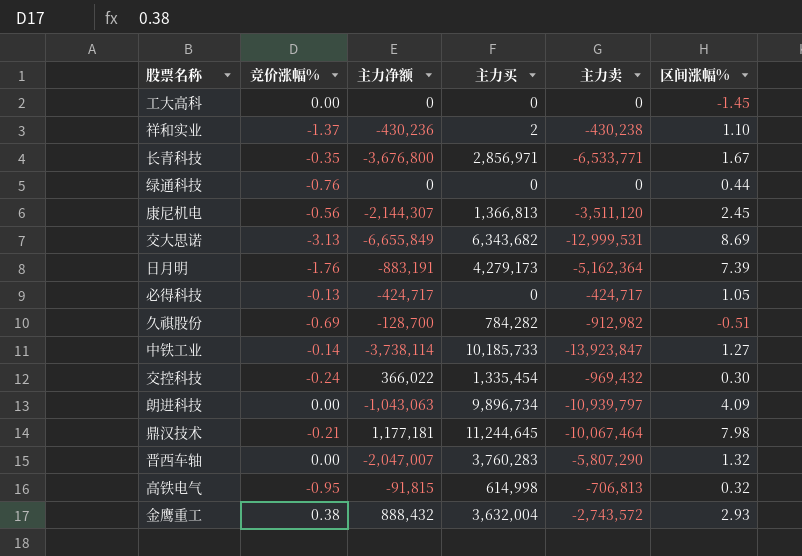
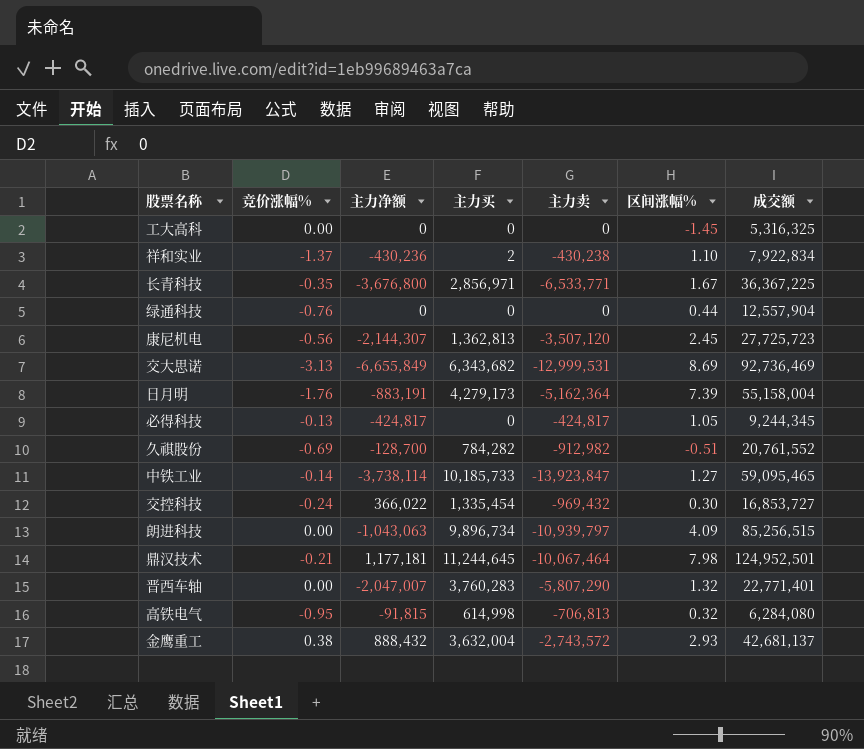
column 成交额 | position: none -> 7
康尼机电 | 主力买: 1,366,813 -> 1,362,813
康尼机电 | 主力卖: -3,511,120 -> -3,507,120
必得科技 | 主力净额: -424,717 -> -424,817
必得科技 | 主力卖: -424,717 -> -424,817

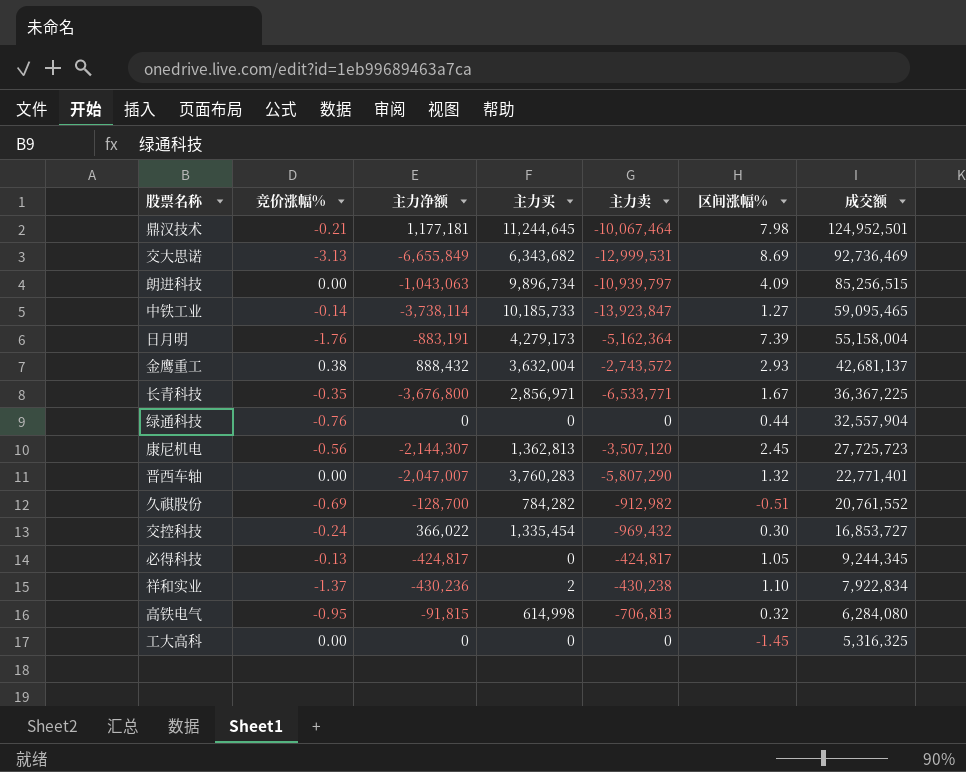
row order: none -> 成交额 descending
绿通科技 | 成交额: 12,557,904 -> 32,557,904

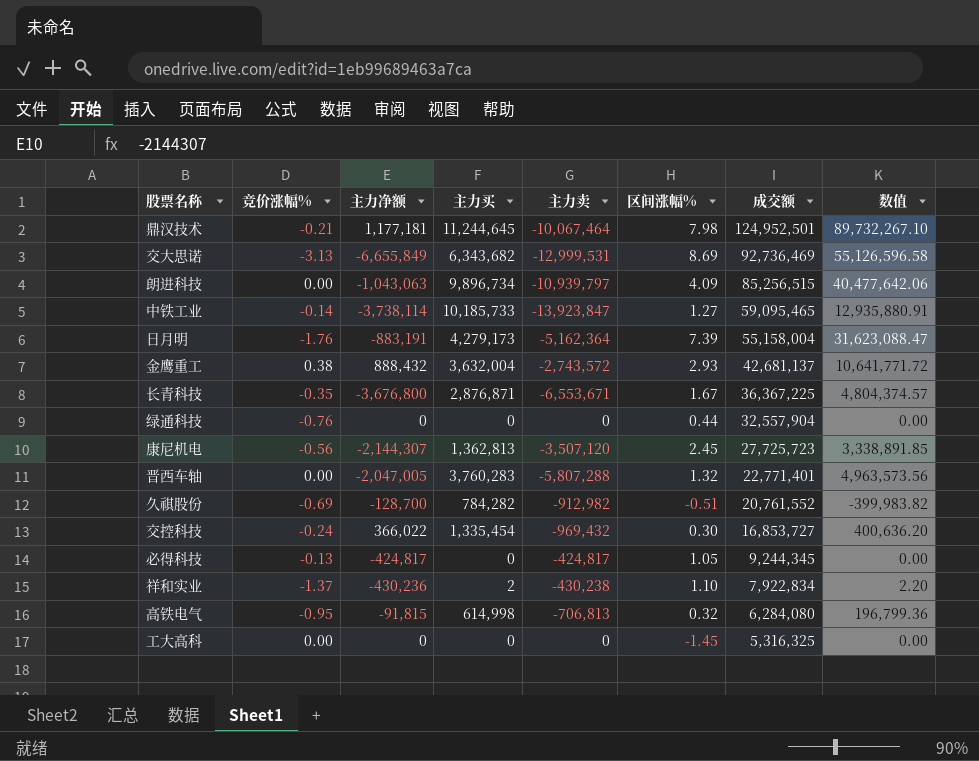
column 数值 | formula: none -> [主力买] * [区间涨幅%]
长青科技 | 主力买: 2,856,971 -> 2,876,871
长青科技 | 主力卖: -6,533,771 -> -6,553,671
晋西车轴 | 主力净额: -2,047,007 -> -2,047,005
晋西车轴 | 主力卖: -5,807,290 -> -5,807,288

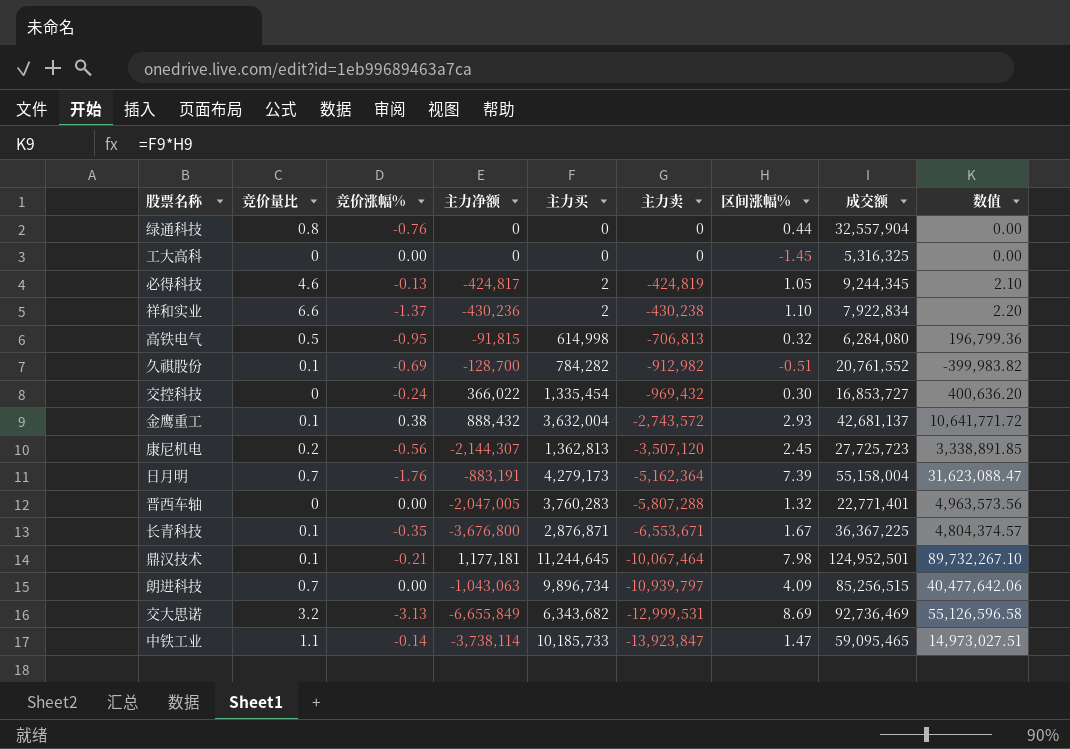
row order: 成交额 descending -> 主力卖 descending
column 竞价量比 | position: none -> 2
必得科技 | 主力买: 0 -> 2
必得科技 | 主力卖: -424,817 -> -424,819
必得科技 | 数值: 0.00 -> 2.10
中铁工业 | 区间涨幅%: 1.27 -> 1.47
中铁工业 | 数值: 12,935,880.91 -> 14,973,027.51

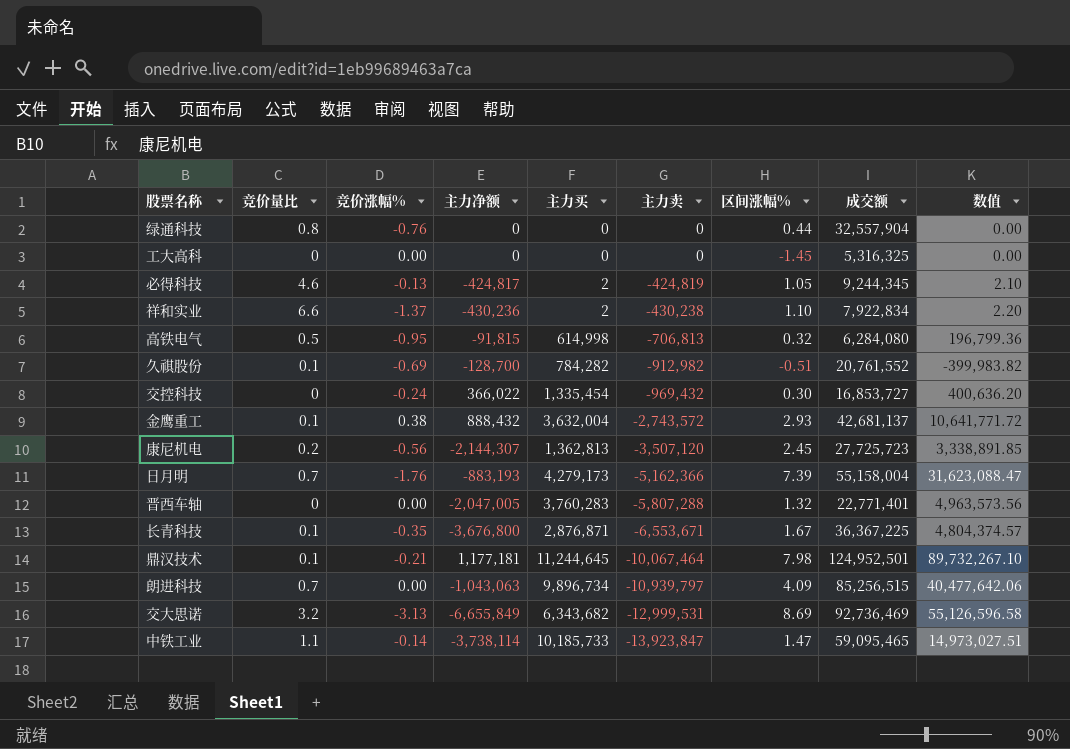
日月明 | 主力净额: -883,191 -> -883,193
日月明 | 主力卖: -5,162,364 -> -5,162,366

